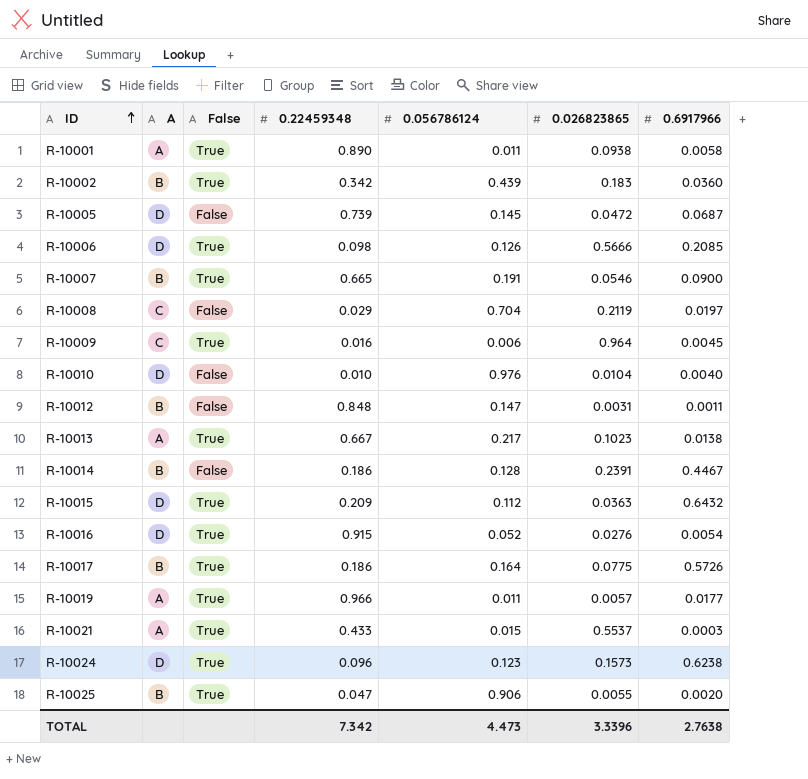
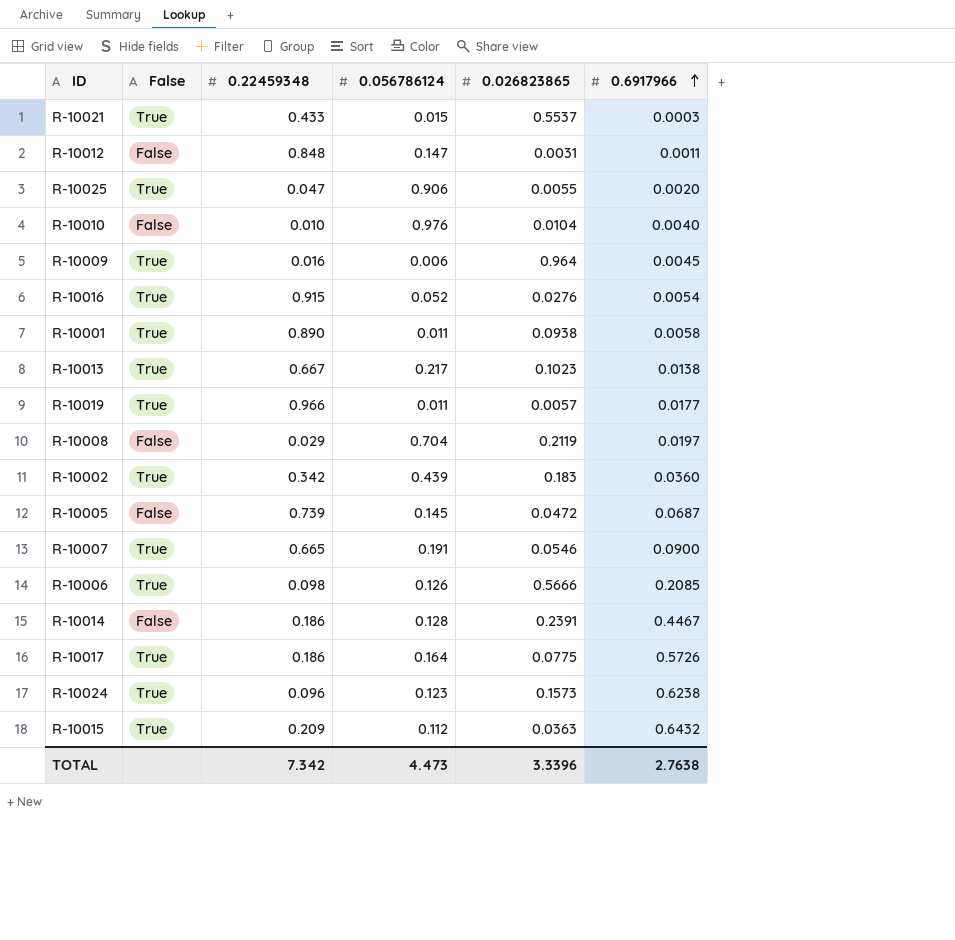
row order: ID ascending -> 0.6917966 ascending
column A | position: 2 -> none

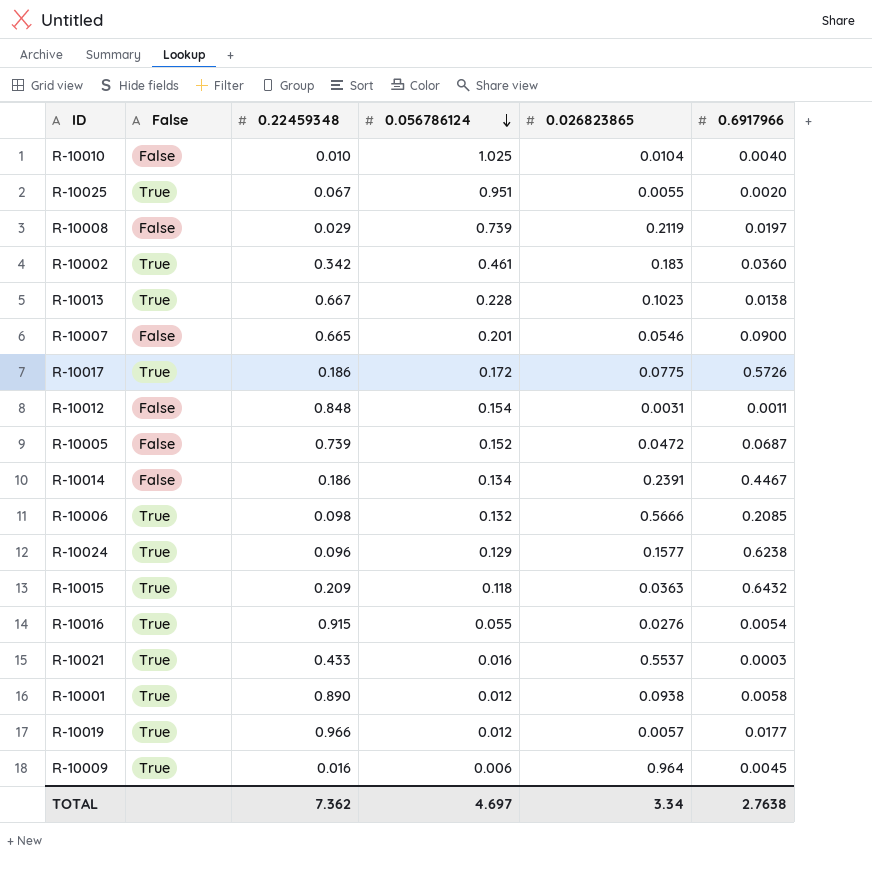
row order: 0.6917966 ascending -> 0.056786124 descending
R-10010 | 0.056786124: 0.976 -> 1.025
R-10025 | 0.22459348: 0.047 -> 0.067
R-10025 | 0.056786124: 0.906 -> 0.951
R-10008 | 0.056786124: 0.704 -> 0.739
R-10002 | 0.056786124: 0.439 -> 0.461
R-10013 | 0.056786124: 0.217 -> 0.228
R-10007 | False: True -> False
R-10007 | 0.056786124: 0.191 -> 0.201
R-10017 | 0.056786124: 0.164 -> 0.172
R-10012 | 0.056786124: 0.147 -> 0.154
R-10005 | 0.056786124: 0.145 -> 0.152
R-10014 | 0.056786124: 0.128 -> 0.134
R-10006 | 0.056786124: 0.126 -> 0.132
R-10024 | 0.056786124: 0.123 -> 0.129
R-10024 | 0.026823865: 0.1573 -> 0.1577
R-10015 | 0.056786124: 0.112 -> 0.118
R-10016 | 0.056786124: 0.052 -> 0.055
R-10021 | 0.056786124: 0.015 -> 0.016
R-10001 | 0.056786124: 0.011 -> 0.012
R-10019 | 0.056786124: 0.011 -> 0.012
TOTAL | 0.22459348: 7.342 -> 7.362
TOTAL | 0.056786124: 4.473 -> 4.697
TOTAL | 0.026823865: 3.3396 -> 3.34

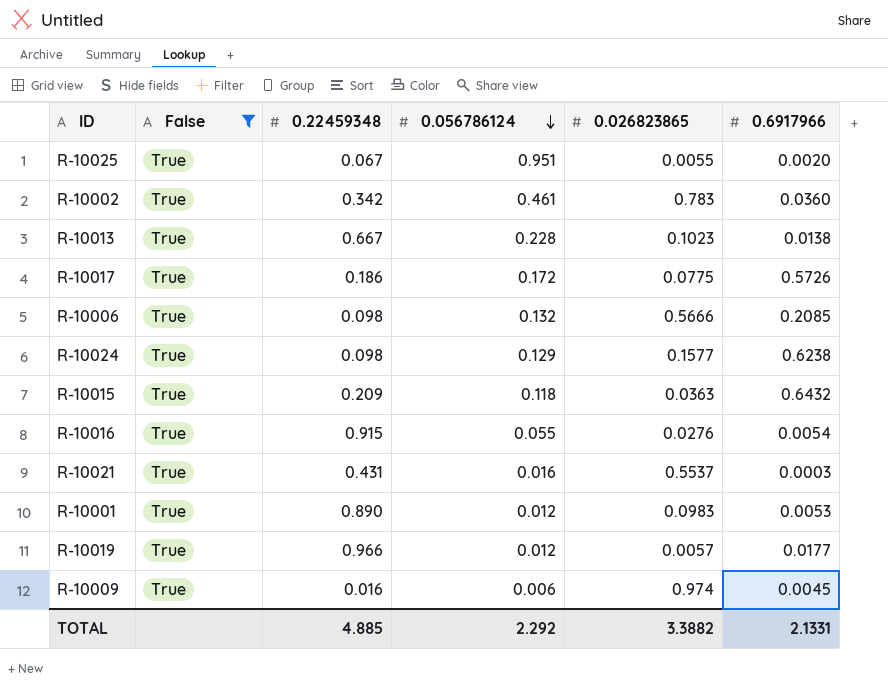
filter: none -> False = True
R-10002 | 0.026823865: 0.183 -> 0.783
R-10024 | 0.22459348: 0.096 -> 0.098
R-10021 | 0.22459348: 0.433 -> 0.431
R-10001 | 0.026823865: 0.0938 -> 0.0983
R-10001 | 0.6917966: 0.0058 -> 0.0053
R-10009 | 0.026823865: 0.964 -> 0.974
TOTAL | 0.22459348: 7.362 -> 4.885
TOTAL | 0.056786124: 4.697 -> 2.292
TOTAL | 0.026823865: 3.34 -> 3.3882
TOTAL | 0.6917966: 2.7638 -> 2.1331

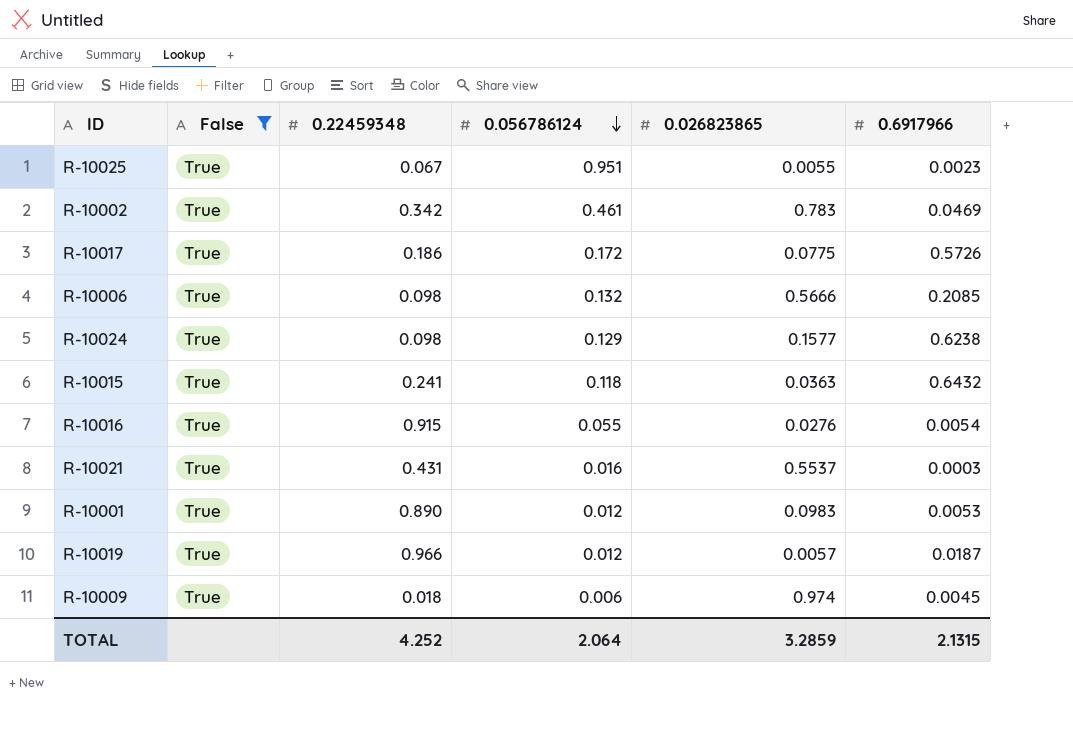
row R-10013: True | 0.667 | 0.228 | 0.1023 | 0.0138 -> none
R-10025 | 0.6917966: 0.0020 -> 0.0023
R-10002 | 0.6917966: 0.0360 -> 0.0469
R-10015 | 0.22459348: 0.209 -> 0.241
R-10019 | 0.6917966: 0.0177 -> 0.0187
R-10009 | 0.22459348: 0.016 -> 0.018
TOTAL | 0.22459348: 4.885 -> 4.252
TOTAL | 0.056786124: 2.292 -> 2.064
TOTAL | 0.026823865: 3.3882 -> 3.2859
TOTAL | 0.6917966: 2.1331 -> 2.1315

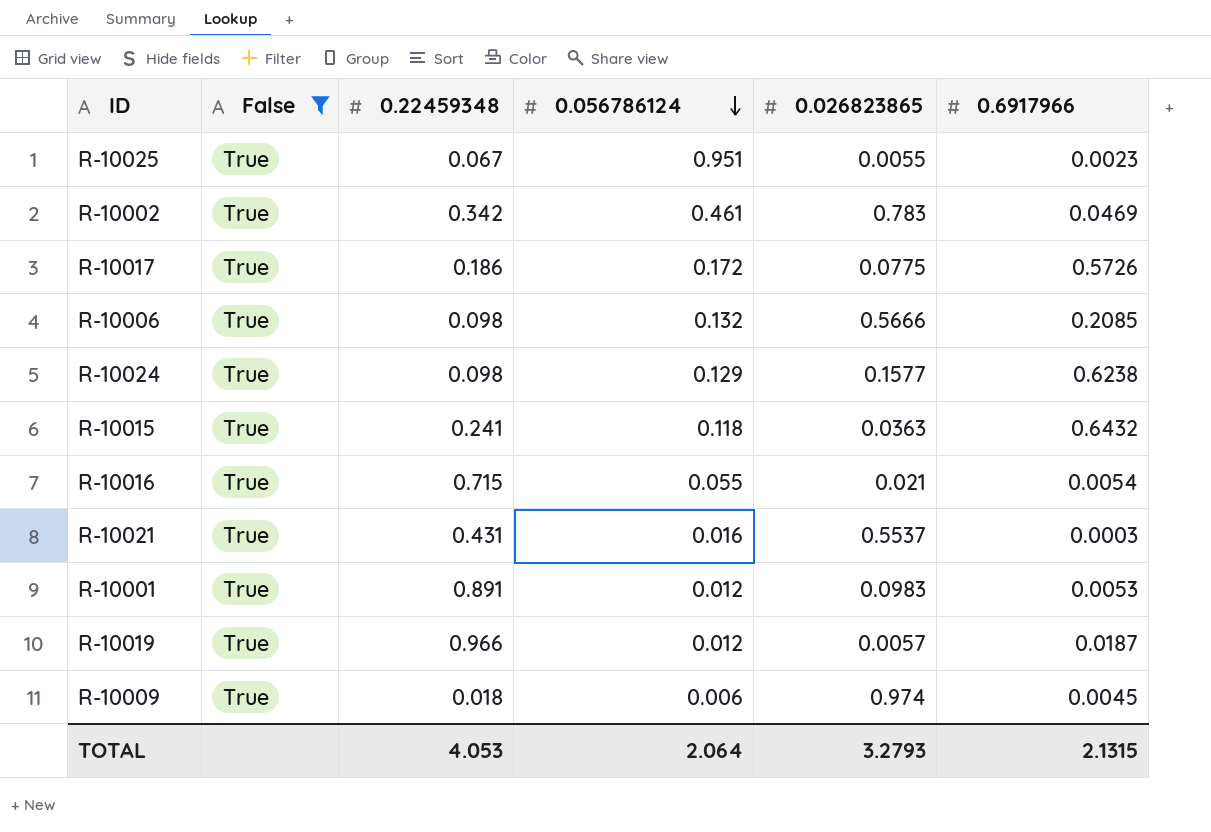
R-10016 | 0.22459348: 0.915 -> 0.715
R-10016 | 0.026823865: 0.0276 -> 0.021
R-10001 | 0.22459348: 0.890 -> 0.891
TOTAL | 0.22459348: 4.252 -> 4.053
TOTAL | 0.026823865: 3.2859 -> 3.2793

